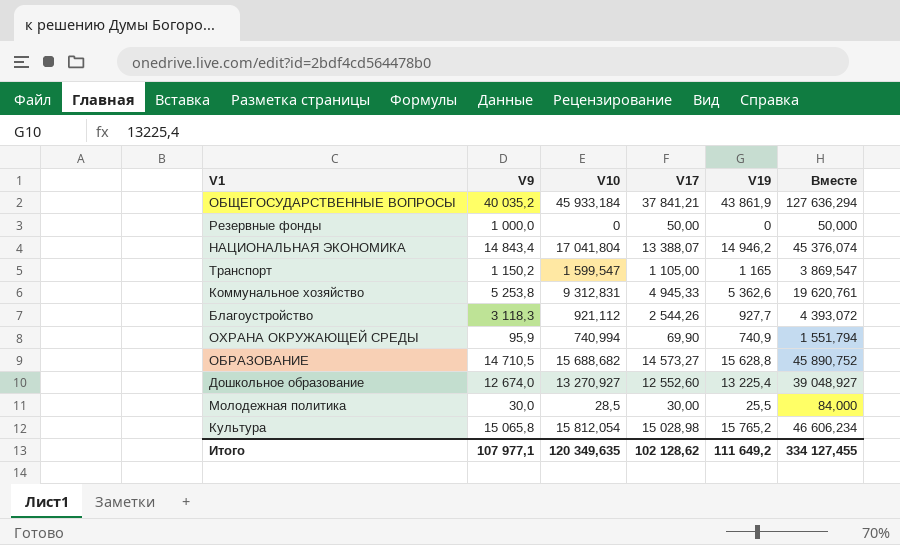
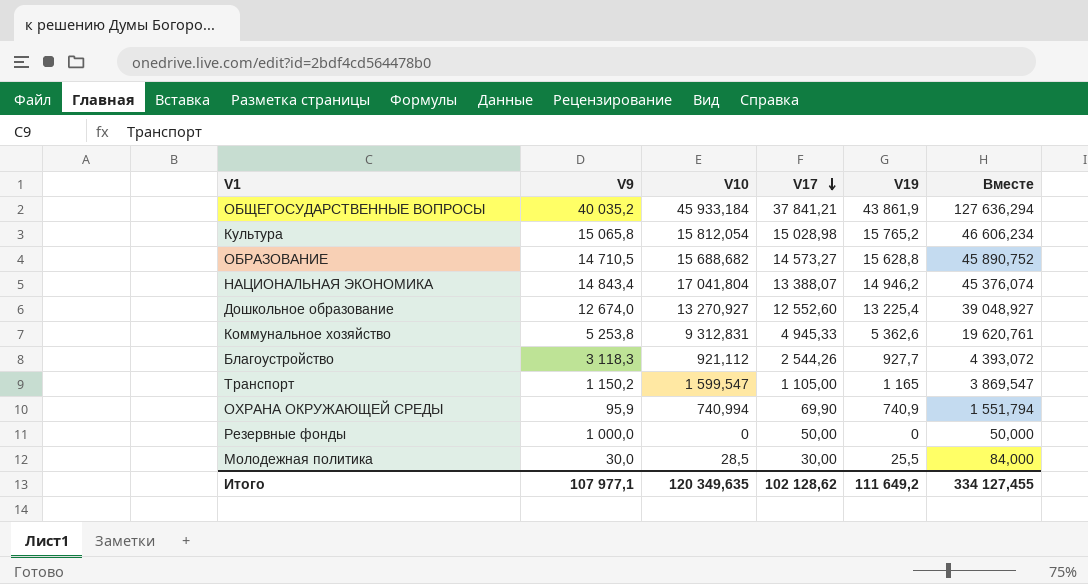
row order: none -> V17 descending

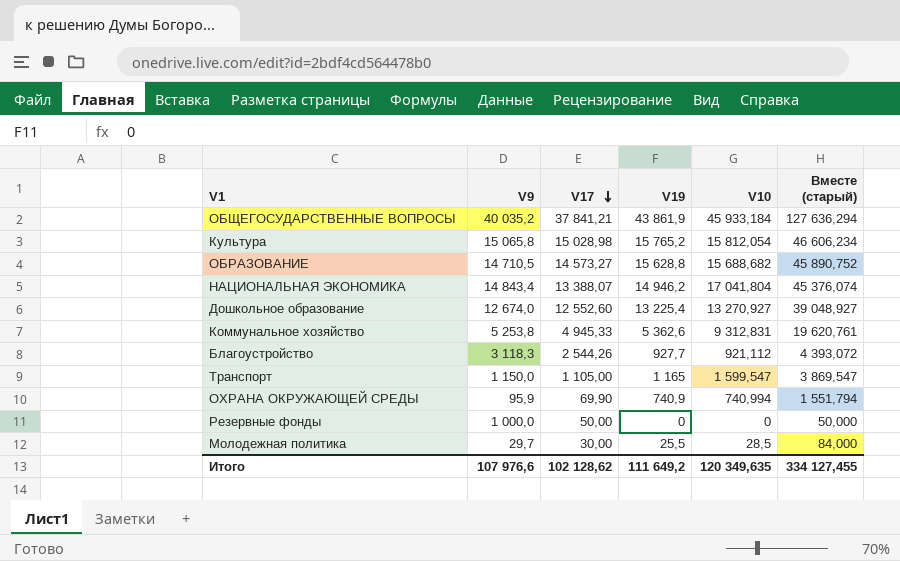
column V10 | position: 3 -> 5
column name: Вместе -> Вместе (старый)
Транспорт | V9: 1 150,2 -> 1 150,0
Молодежная политика | V9: 30,0 -> 29,7
Итого | V9: 107 977,1 -> 107 976,6

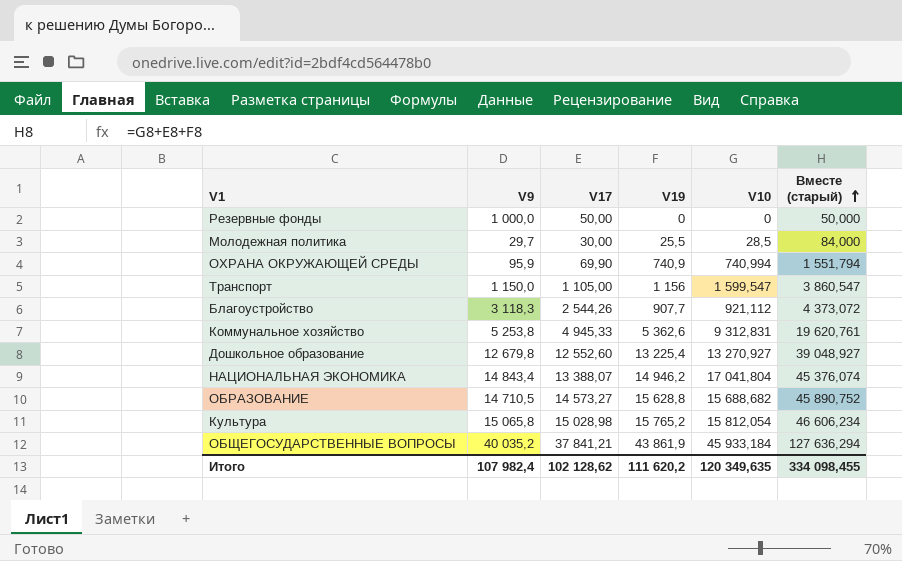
row order: V17 descending -> Вместе (старый) ascending
Транспорт | V19: 1 165 -> 1 156
Транспорт | Вместе (старый): 3 869,547 -> 3 860,547
Благоустройство | V19: 927,7 -> 907,7
Благоустройство | Вместе (старый): 4 393,072 -> 4 373,072
Дошкольное образование | V9: 12 674,0 -> 12 679,8
Итого | V9: 107 976,6 -> 107 982,4
Итого | V19: 111 649,2 -> 111 620,2
Итого | Вместе (старый): 334 127,455 -> 334 098,455

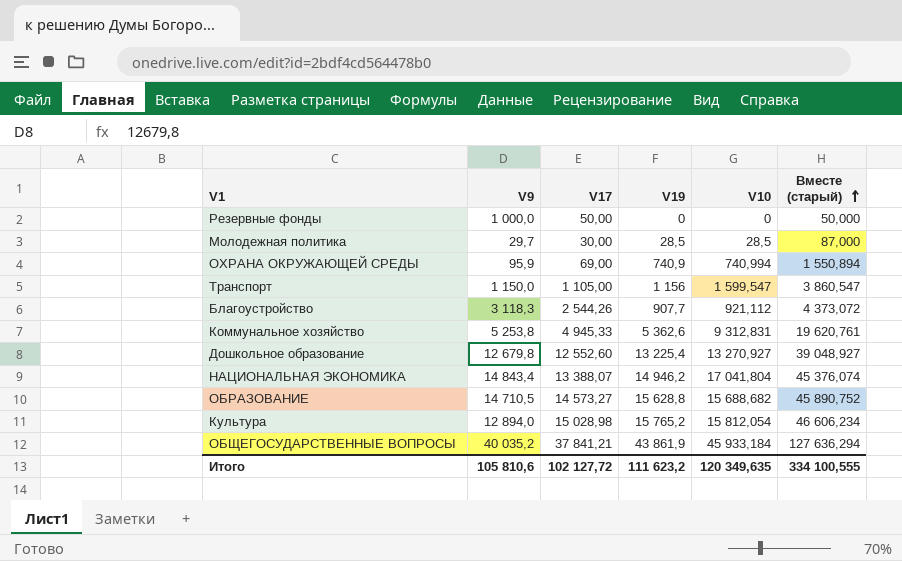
Молодежная политика | V19: 25,5 -> 28,5
Молодежная политика | Вместе (старый): 84,000 -> 87,000
ОХРАНА ОКРУЖАЮЩЕЙ СРЕДЫ | V17: 69,90 -> 69,00
ОХРАНА ОКРУЖАЮЩЕЙ СРЕДЫ | Вместе (старый): 1 551,794 -> 1 550,894
Культура | V9: 15 065,8 -> 12 894,0
Итого | V9: 107 982,4 -> 105 810,6
Итого | V17: 102 128,62 -> 102 127,72
Итого | V19: 111 620,2 -> 111 623,2
Итого | Вместе (старый): 334 098,455 -> 334 100,555

